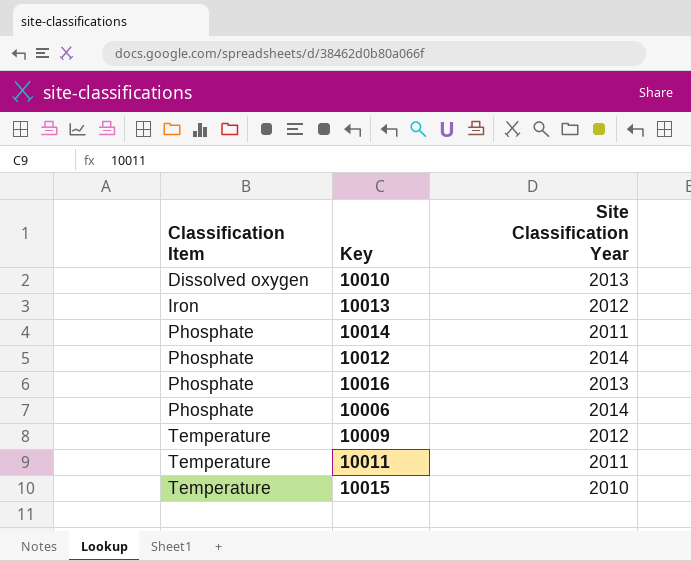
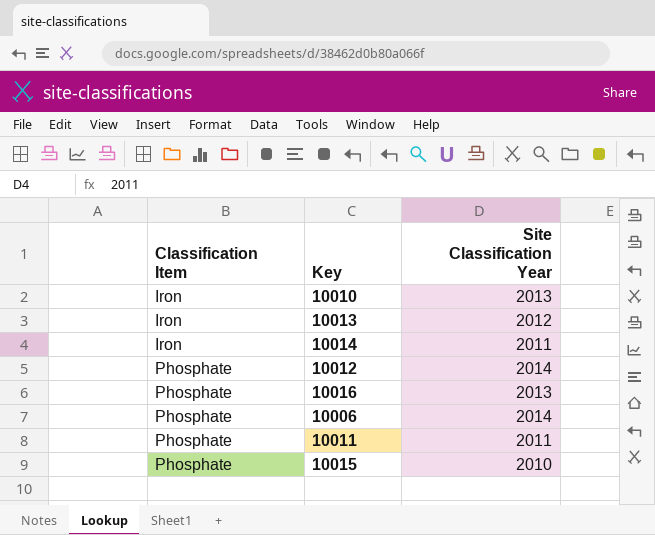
row 10009: Temperature | 2012 -> none
10010 | Classification Item: Dissolved oxygen -> Iron
10014 | Classification Item: Phosphate -> Iron
10011 | Classification Item: Temperature -> Phosphate
10015 | Classification Item: Temperature -> Phosphate

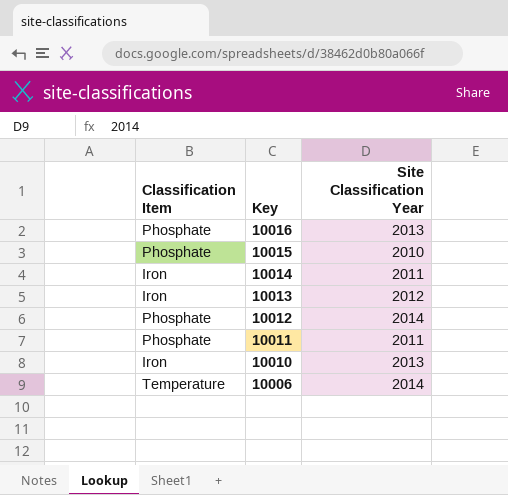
row order: Classification Item ascending -> Key descending
10006 | Classification Item: Phosphate -> Temperature

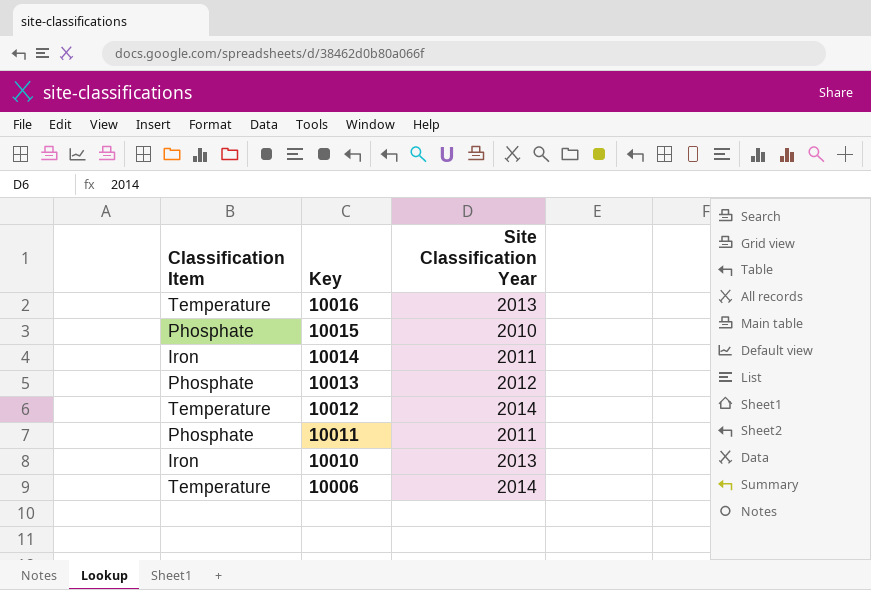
10016 | Classification Item: Phosphate -> Temperature
10013 | Classification Item: Iron -> Phosphate
10012 | Classification Item: Phosphate -> Temperature

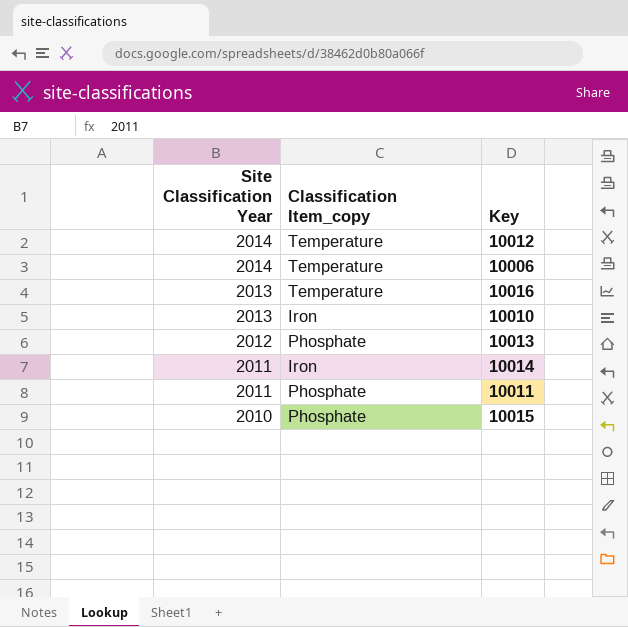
row order: Key descending -> Site Classification Year descending
column Site Classification Year | position: 3 -> 1
column name: Classification Item -> Classification Item_copy

